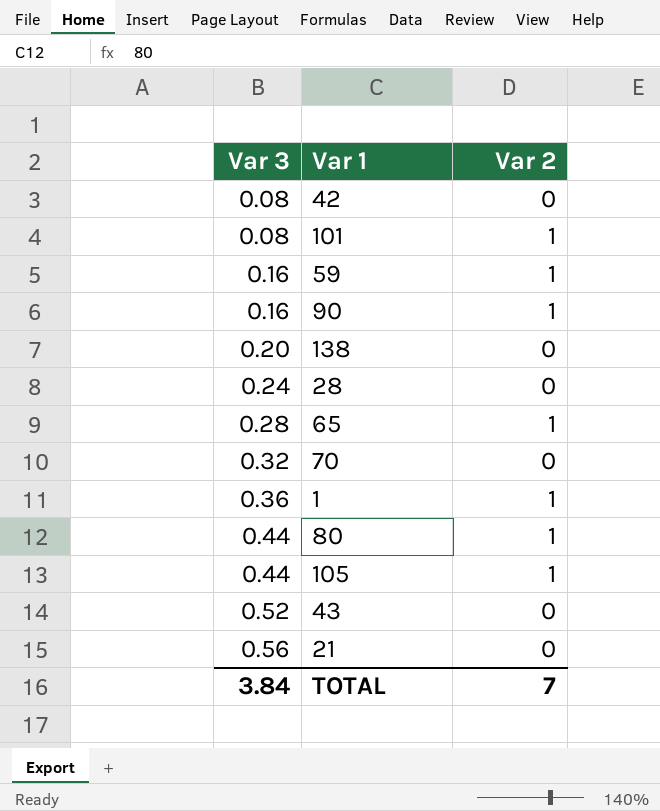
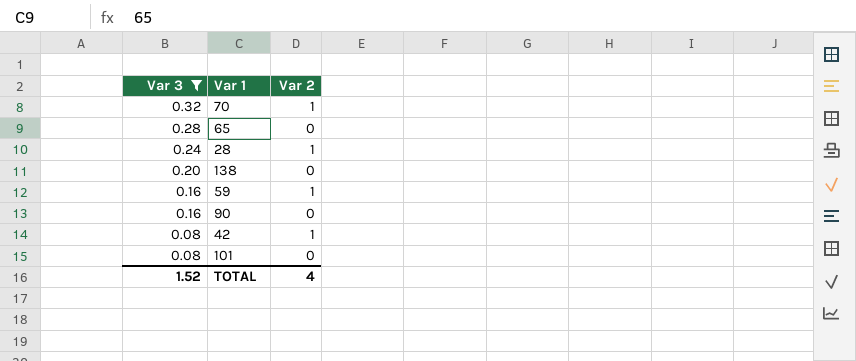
filter: none -> Var 3 <= 0.32
row order: Var 3 ascending -> Var 3 descending
70 | Var 2: 0 -> 1
65 | Var 2: 1 -> 0
28 | Var 2: 0 -> 1
90 | Var 2: 1 -> 0
42 | Var 2: 0 -> 1
101 | Var 2: 1 -> 0
TOTAL | Var 3: 3.84 -> 1.52
TOTAL | Var 2: 7 -> 4

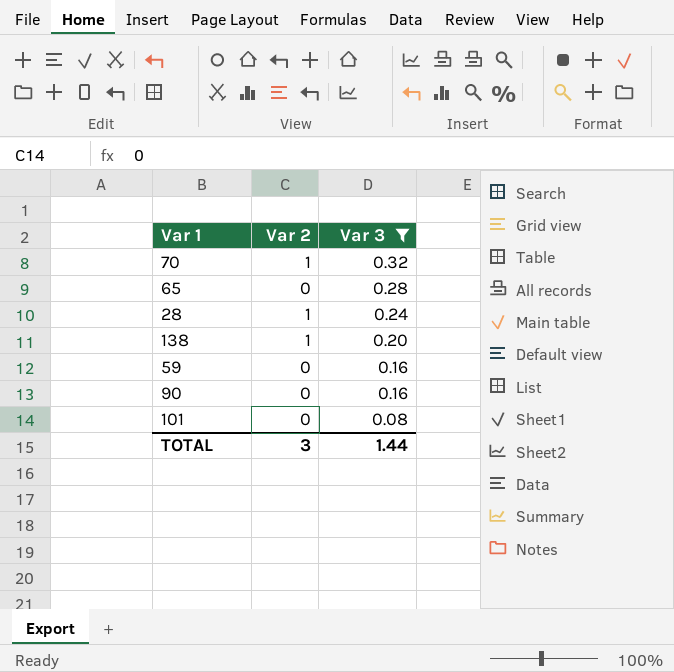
column Var 3 | position: 1 -> 3
row 42: 0.08 | 1 -> none
138 | Var 2: 0 -> 1
59 | Var 2: 1 -> 0
TOTAL | Var 2: 4 -> 3
TOTAL | Var 3: 1.52 -> 1.44

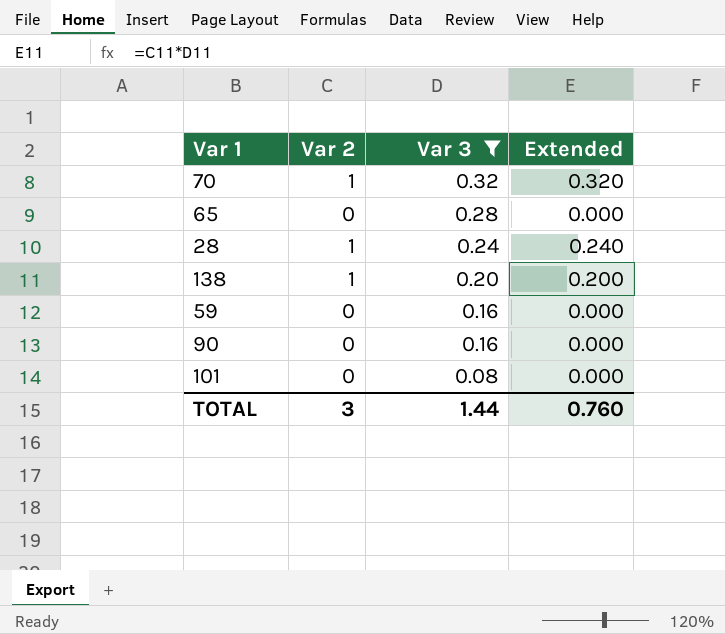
column Extended | formula: none -> [Var 2] * [Var 3]

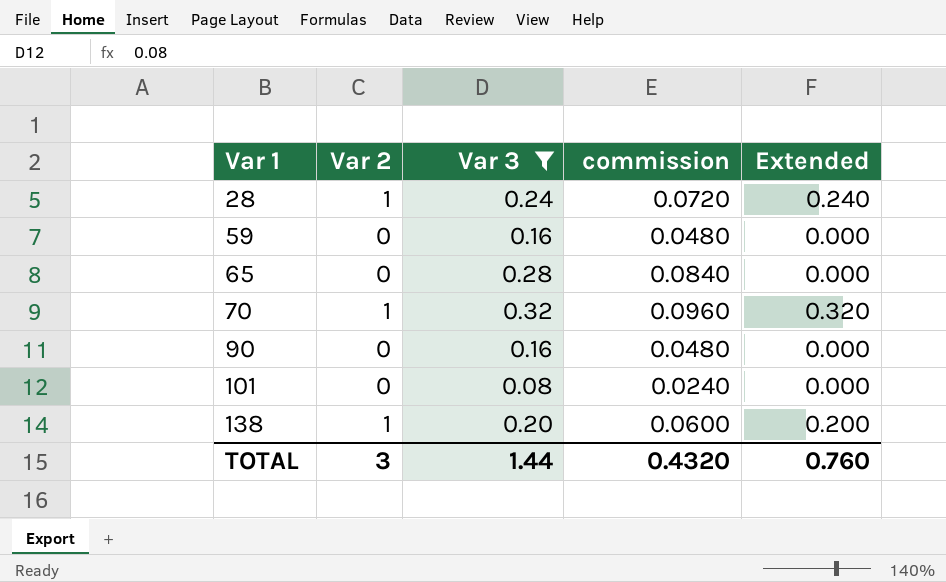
row order: Var 3 descending -> Var 1 ascending
column commission | formula: none -> [Var 3] * 0.3

